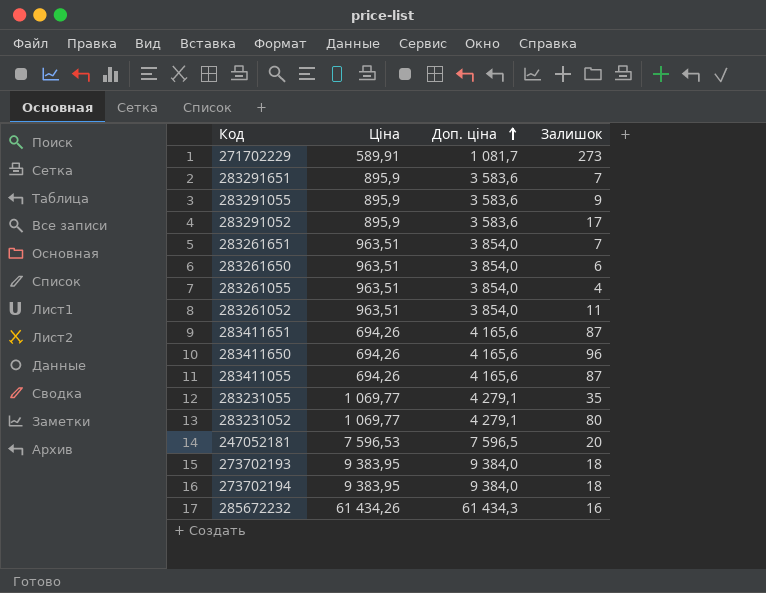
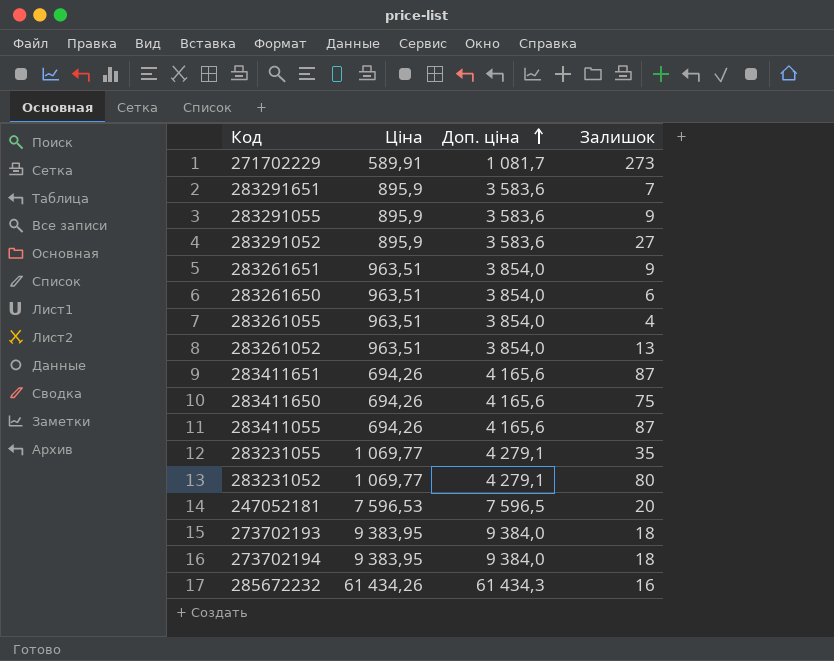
283291052 | Залишок: 17 -> 27
283261651 | Залишок: 7 -> 9
283261052 | Залишок: 11 -> 13
283411650 | Залишок: 96 -> 75

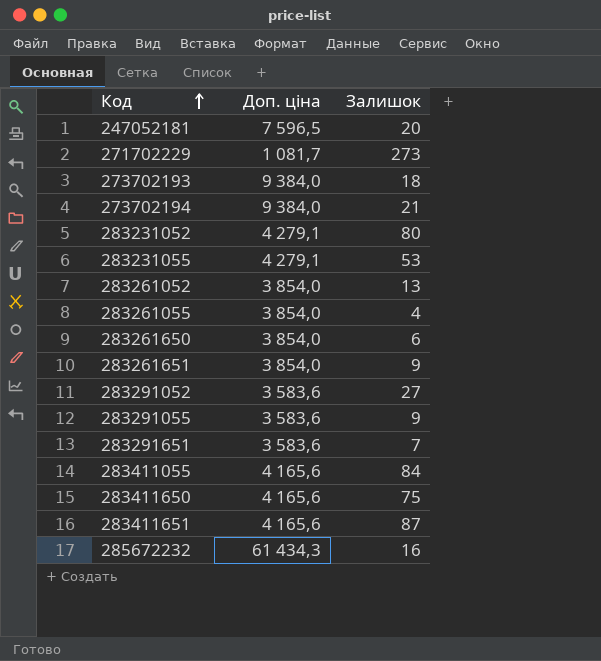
row order: Доп. ціна ascending -> Код ascending
column Ціна | position: 2 -> none
273702194 | Залишок: 18 -> 21
283231055 | Залишок: 35 -> 53
283411055 | Залишок: 87 -> 84

